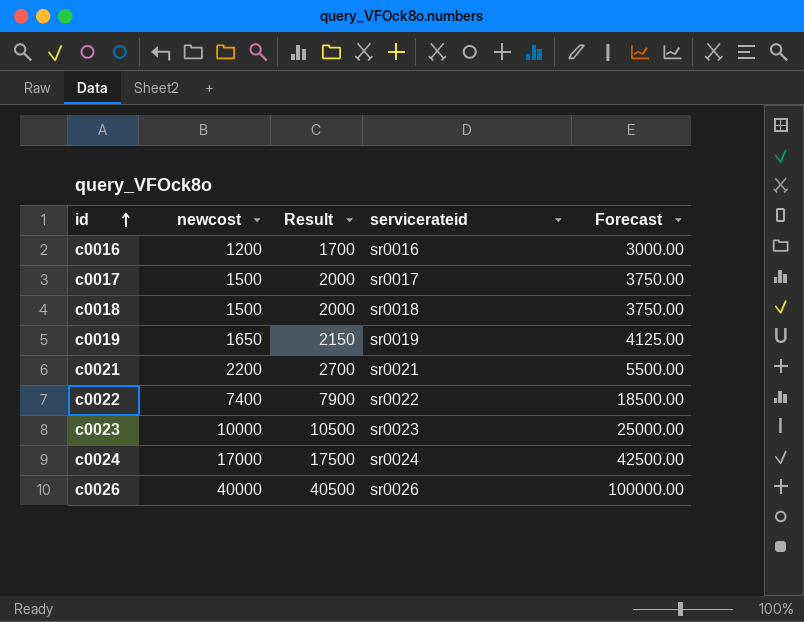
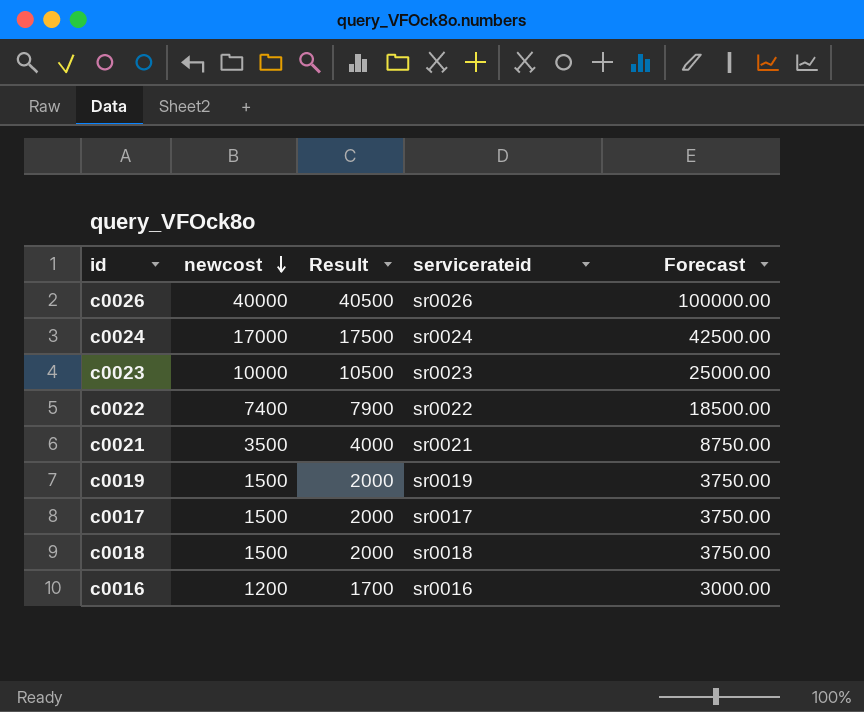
row order: id ascending -> newcost descending
c0021 | newcost: 2200 -> 3500
c0021 | Result: 2700 -> 4000
c0021 | Forecast: 5500.00 -> 8750.00
c0019 | newcost: 1650 -> 1500
c0019 | Result: 2150 -> 2000
c0019 | Forecast: 4125.00 -> 3750.00

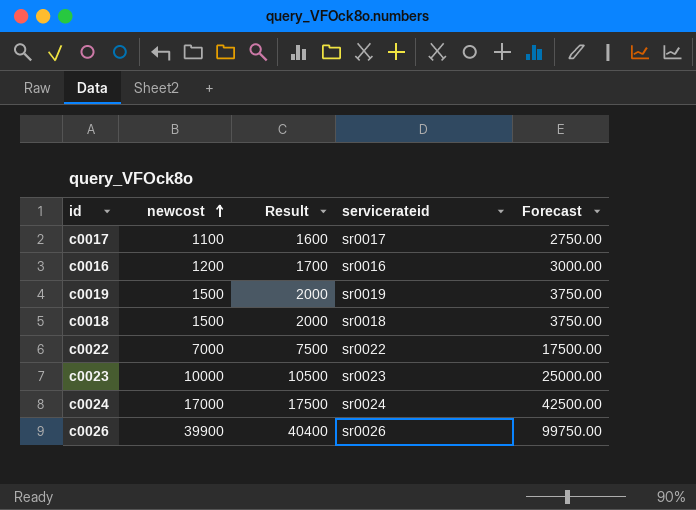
row order: newcost descending -> newcost ascending
row c0021: 3500 | 4000 | sr0021 | 8750.00 -> none
c0017 | newcost: 1500 -> 1100
c0017 | Result: 2000 -> 1600
c0017 | Forecast: 3750.00 -> 2750.00
c0022 | newcost: 7400 -> 7000
c0022 | Result: 7900 -> 7500
c0022 | Forecast: 18500.00 -> 17500.00
c0026 | newcost: 40000 -> 39900
c0026 | Result: 40500 -> 40400
c0026 | Forecast: 100000.00 -> 99750.00

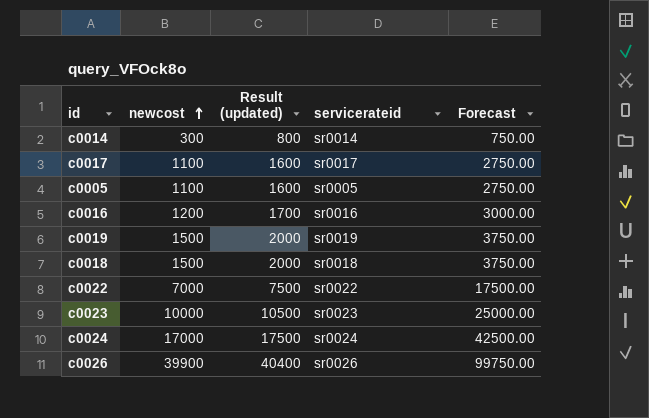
column name: Result -> Result (updated)
row c0014: none -> 300 | 800 | sr0014 | 750.00
row c0005: none -> 1100 | 1600 | sr0005 | 2750.00

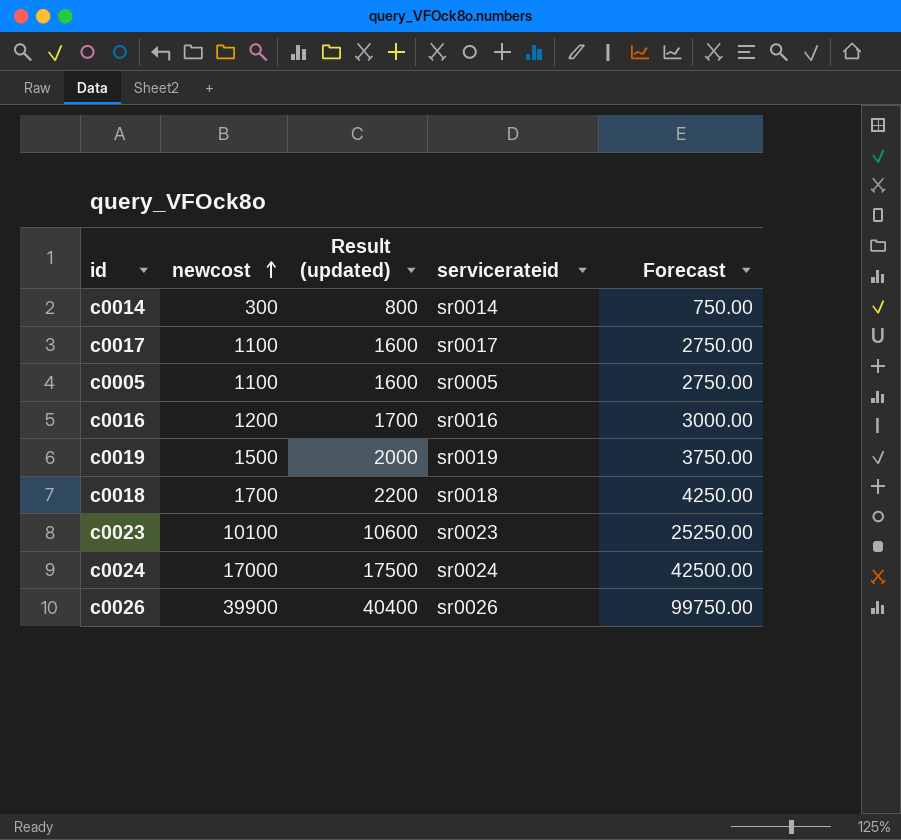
row c0022: 7000 | 7500 | sr0022 | 17500.00 -> none
c0018 | newcost: 1500 -> 1700
c0018 | Result (updated): 2000 -> 2200
c0018 | Forecast: 3750.00 -> 4250.00
c0023 | newcost: 10000 -> 10100
c0023 | Result (updated): 10500 -> 10600
c0023 | Forecast: 25000.00 -> 25250.00

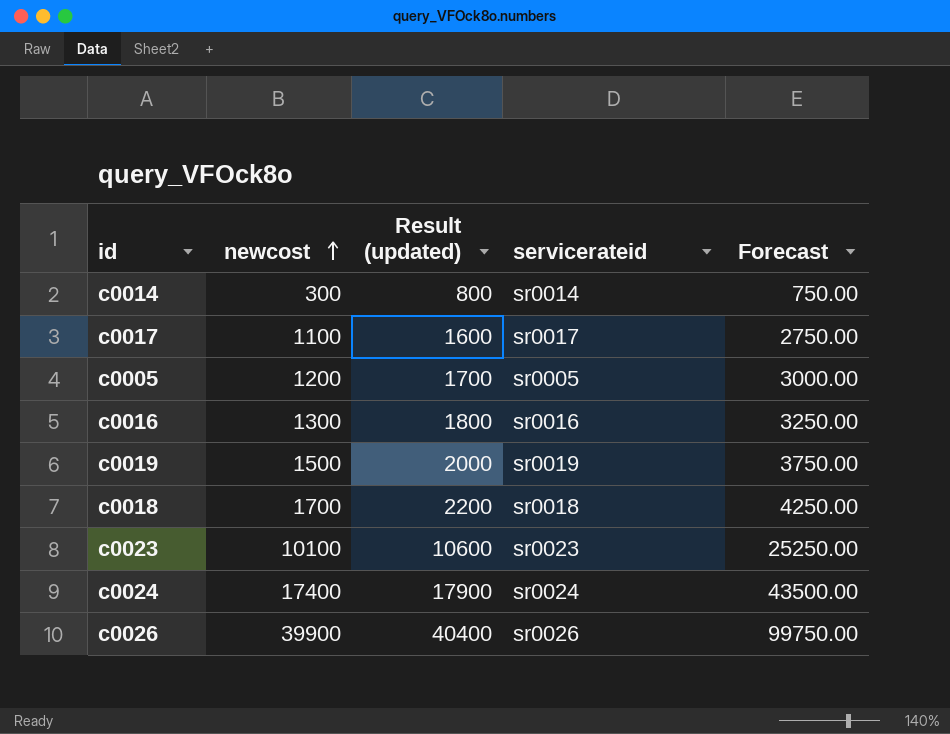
c0005 | newcost: 1100 -> 1200
c0005 | Result (updated): 1600 -> 1700
c0005 | Forecast: 2750.00 -> 3000.00
c0016 | newcost: 1200 -> 1300
c0016 | Result (updated): 1700 -> 1800
c0016 | Forecast: 3000.00 -> 3250.00
c0024 | newcost: 17000 -> 17400
c0024 | Result (updated): 17500 -> 17900
c0024 | Forecast: 42500.00 -> 43500.00

